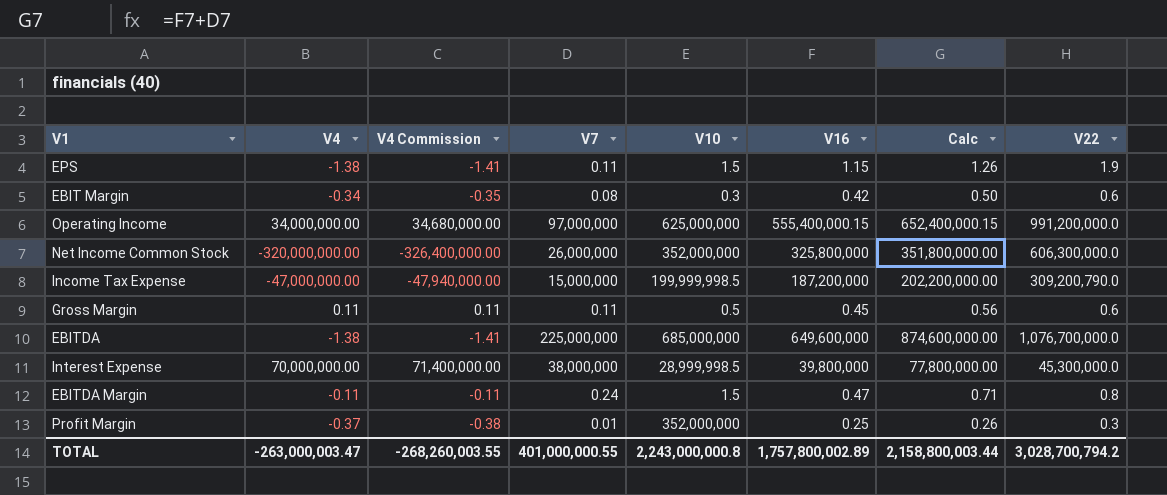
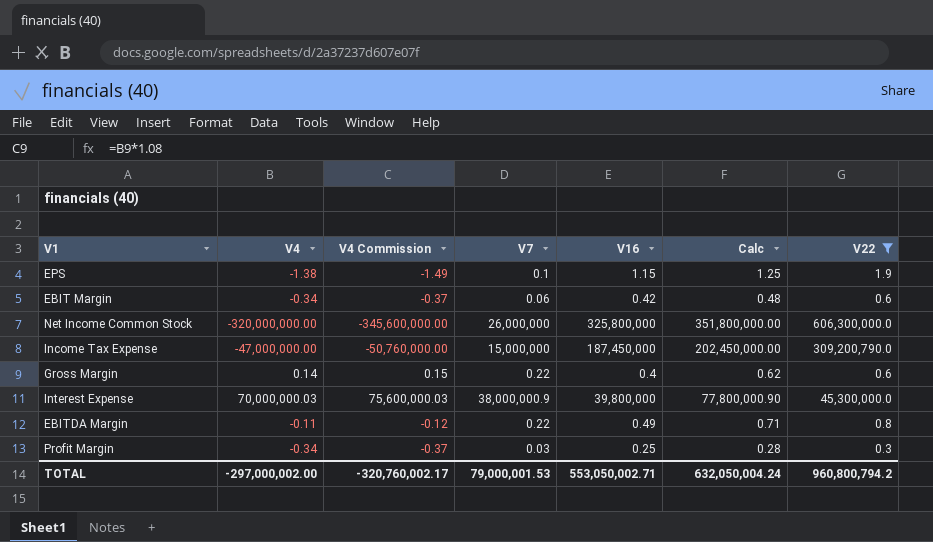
filter: none -> V22 <= 606,300,000.0
column V10 | position: 5 -> none
column V4 Commission | formula: [V4] * 1.02 -> [V4] * 1.08
EPS | V7: 0.11 -> 0.1
EPS | Calc: 1.26 -> 1.25
EBIT Margin | V7: 0.08 -> 0.06
EBIT Margin | Calc: 0.50 -> 0.48
Income Tax Expense | V16: 187,200,000 -> 187,450,000
Income Tax Expense | Calc: 202,200,000.00 -> 202,450,000.00
Gross Margin | V4: 0.11 -> 0.14
Gross Margin | V7: 0.11 -> 0.22
Gross Margin | V16: 0.45 -> 0.4
Gross Margin | Calc: 0.56 -> 0.62
Interest Expense | V4: 70,000,000.00 -> 70,000,000.03
Interest Expense | V7: 38,000,000 -> 38,000,000.9
Interest Expense | Calc: 77,800,000.00 -> 77,800,000.90
EBITDA Margin | V7: 0.24 -> 0.22
EBITDA Margin | V16: 0.47 -> 0.49
Profit Margin | V4: -0.37 -> -0.34
Profit Margin | V7: 0.01 -> 0.03
Profit Margin | Calc: 0.26 -> 0.28
TOTAL | V4: -263,000,003.47 -> -297,000,002.00
TOTAL | V4 Commission: -268,260,003.55 -> -320,760,002.17
TOTAL | V7: 401,000,000.55 -> 79,000,001.53
TOTAL | V16: 1,757,800,002.89 -> 553,050,002.71
TOTAL | Calc: 2,158,800,003.44 -> 632,050,004.24
TOTAL | V22: 3,028,700,794.2 -> 960,800,794.2

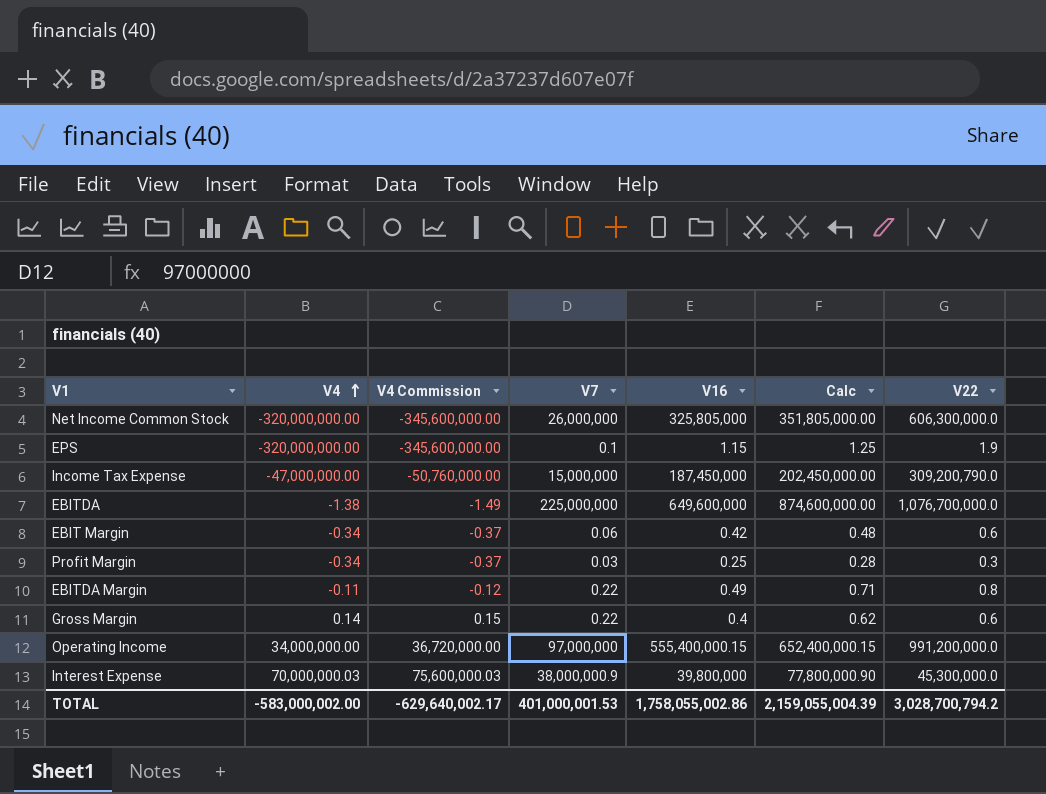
filter: V22 <= 606,300,000.0 -> none
row order: none -> V4 ascending
Net Income Common Stock | V16: 325,800,000 -> 325,805,000
Net Income Common Stock | Calc: 351,800,000.00 -> 351,805,000.00
EPS | V4: -1.38 -> -320,000,000.00
EPS | V4 Commission: -1.49 -> -345,600,000.00
TOTAL | V4: -297,000,002.00 -> -583,000,002.00
TOTAL | V4 Commission: -320,760,002.17 -> -629,640,002.17
TOTAL | V7: 79,000,001.53 -> 401,000,001.53
TOTAL | V16: 553,050,002.71 -> 1,758,055,002.86
TOTAL | Calc: 632,050,004.24 -> 2,159,055,004.39
TOTAL | V22: 960,800,794.2 -> 3,028,700,794.2

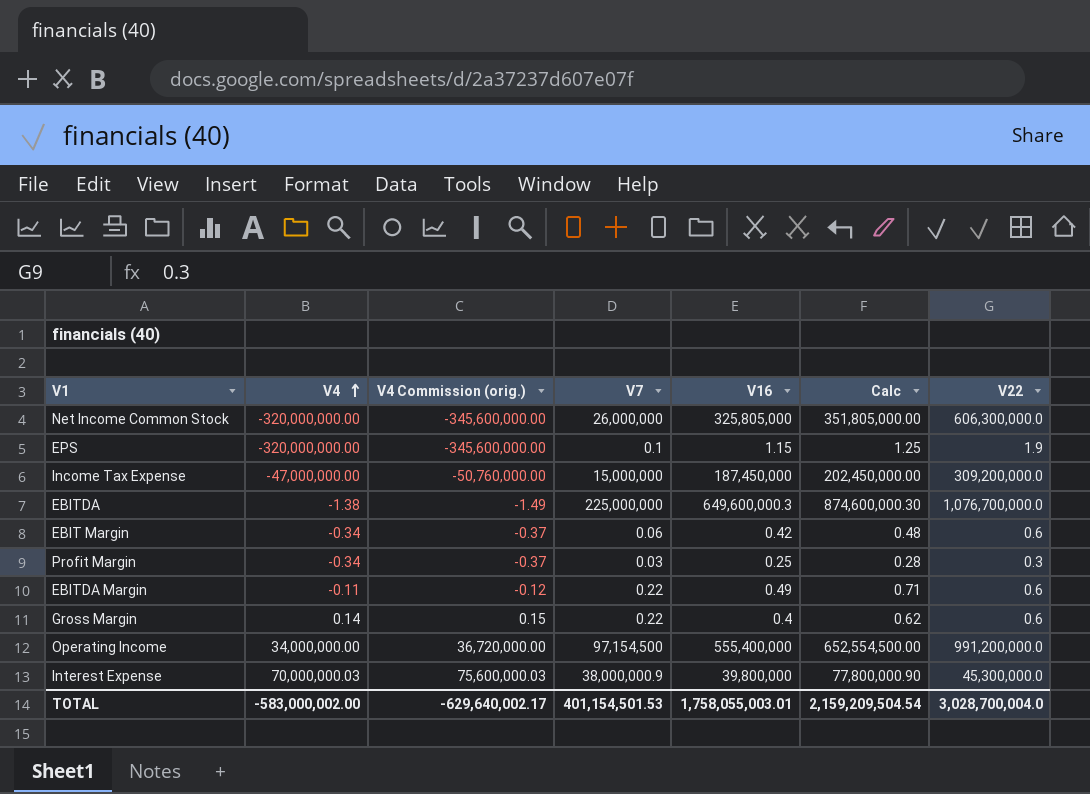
column name: V4 Commission -> V4 Commission (orig.)
Income Tax Expense | V22: 309,200,790.0 -> 309,200,000.0
EBITDA | V16: 649,600,000 -> 649,600,000.3
EBITDA | Calc: 874,600,000.00 -> 874,600,000.30
EBITDA Margin | V22: 0.8 -> 0.6
Operating Income | V7: 97,000,000 -> 97,154,500
Operating Income | V16: 555,400,000.15 -> 555,400,000
Operating Income | Calc: 652,400,000.15 -> 652,554,500.00
TOTAL | V7: 401,000,001.53 -> 401,154,501.53
TOTAL | V16: 1,758,055,002.86 -> 1,758,055,003.01
TOTAL | Calc: 2,159,055,004.39 -> 2,159,209,504.54
TOTAL | V22: 3,028,700,794.2 -> 3,028,700,004.0

